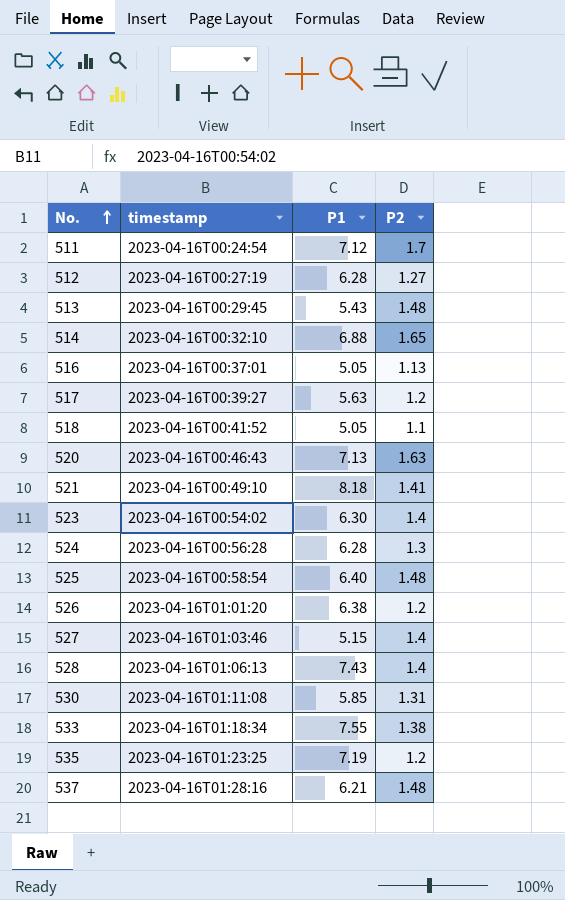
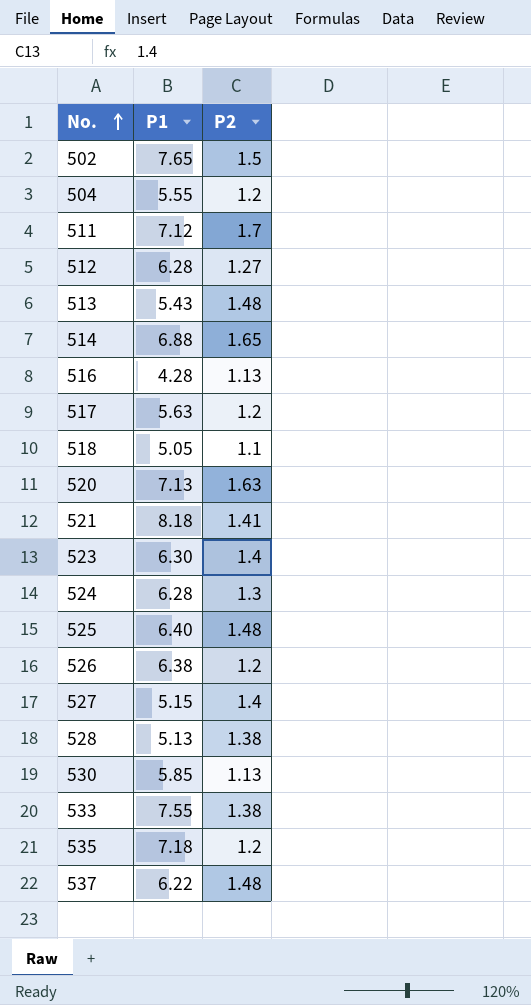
column timestamp | position: 2 -> none
row 502: none -> 7.65 | 1.5
row 504: none -> 5.55 | 1.2
516 | P1: 5.05 -> 4.28
528 | P1: 7.43 -> 5.13
528 | P2: 1.4 -> 1.38
530 | P2: 1.31 -> 1.13
535 | P1: 7.19 -> 7.18
537 | P1: 6.21 -> 6.22

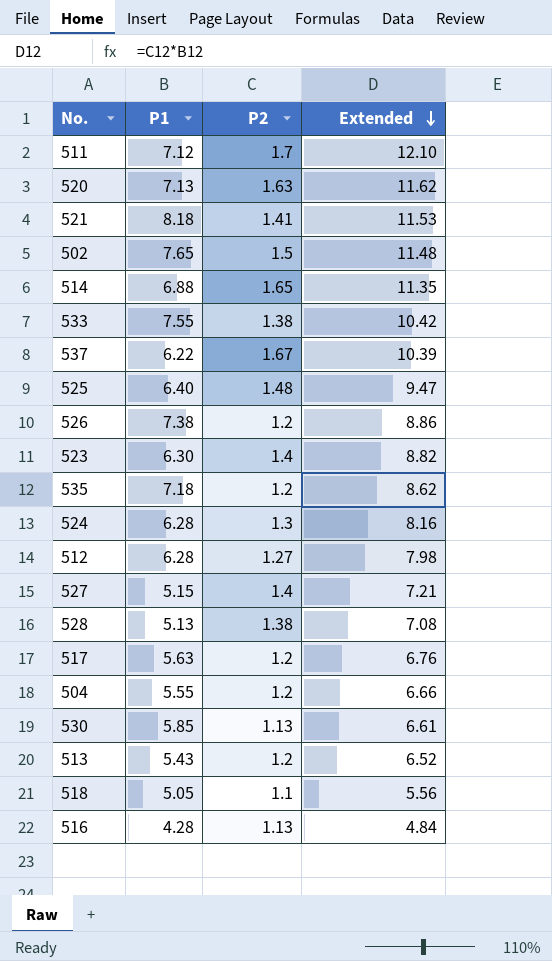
row order: No. ascending -> Extended descending
column Extended | formula: none -> [P1] * [P2]
537 | P2: 1.48 -> 1.67
526 | P1: 6.38 -> 7.38
513 | P2: 1.48 -> 1.2

